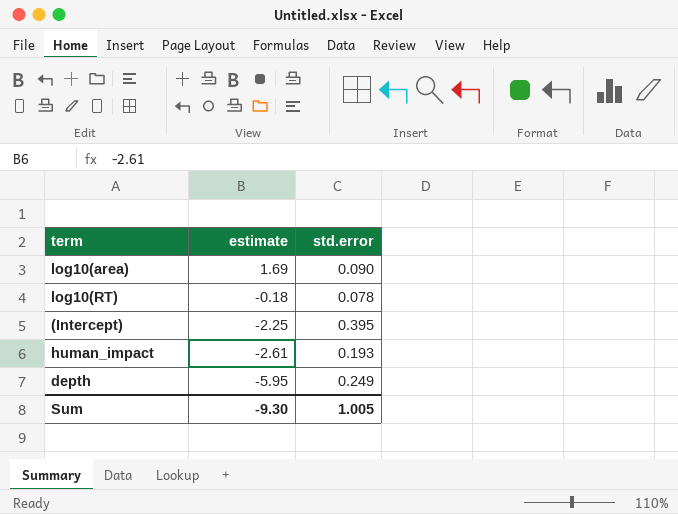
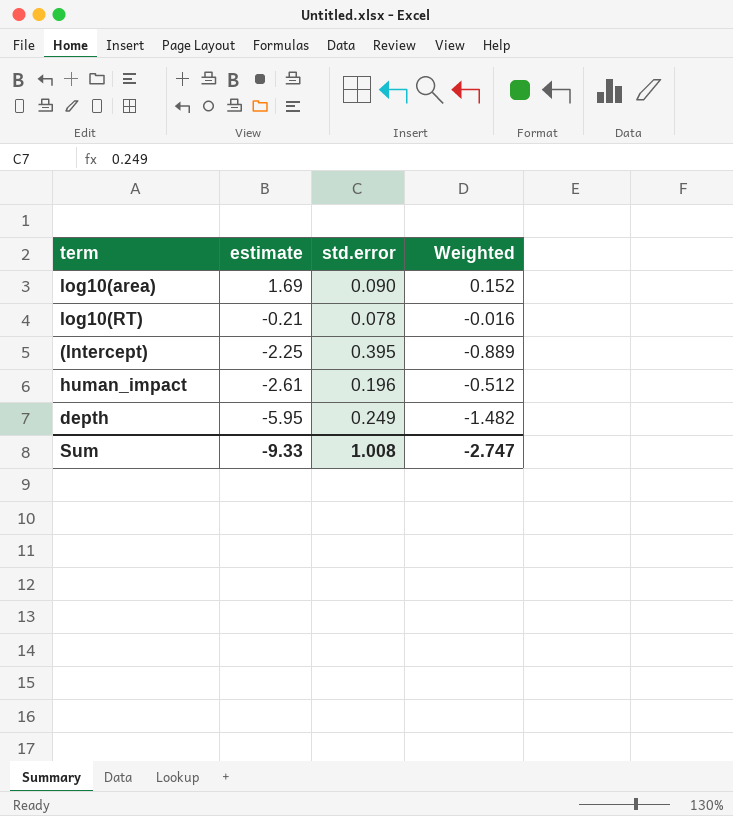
column Weighted | formula: none -> [estimate] * [std.error]
log10(RT) | estimate: -0.18 -> -0.21
human_impact | std.error: 0.193 -> 0.196
Sum | estimate: -9.30 -> -9.33
Sum | std.error: 1.005 -> 1.008

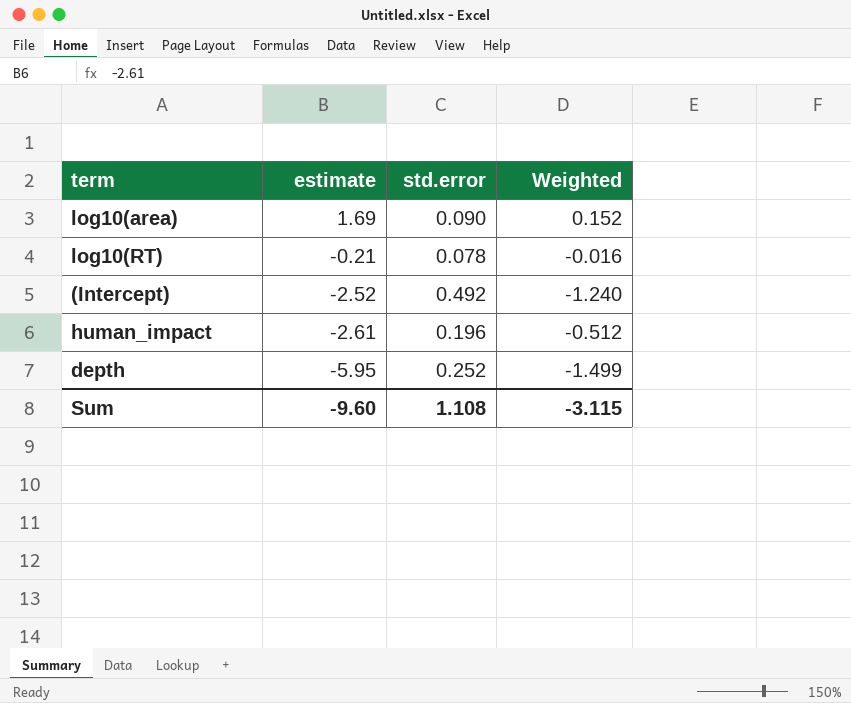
(Intercept) | estimate: -2.25 -> -2.52
(Intercept) | std.error: 0.395 -> 0.492
(Intercept) | Weighted: -0.889 -> -1.240
depth | std.error: 0.249 -> 0.252
depth | Weighted: -1.482 -> -1.499
Sum | estimate: -9.33 -> -9.60
Sum | std.error: 1.008 -> 1.108
Sum | Weighted: -2.747 -> -3.115

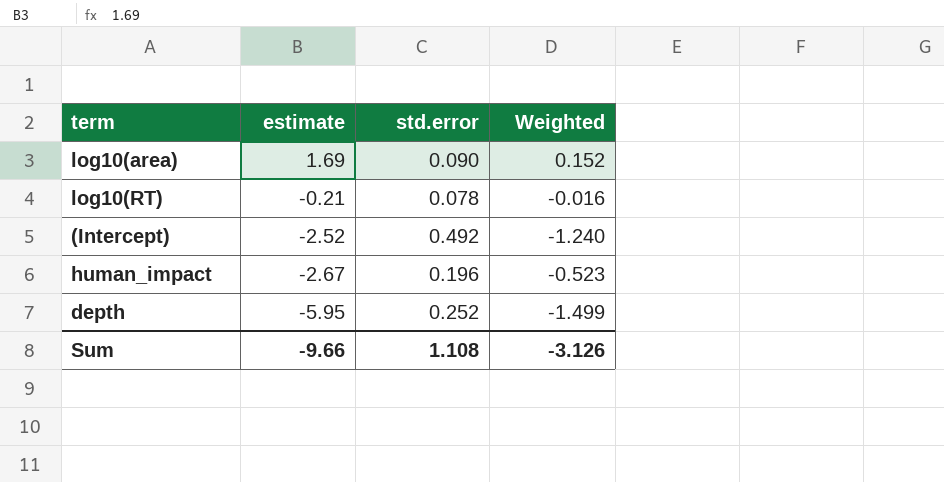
human_impact | estimate: -2.61 -> -2.67
human_impact | Weighted: -0.512 -> -0.523
Sum | estimate: -9.60 -> -9.66
Sum | Weighted: -3.115 -> -3.126

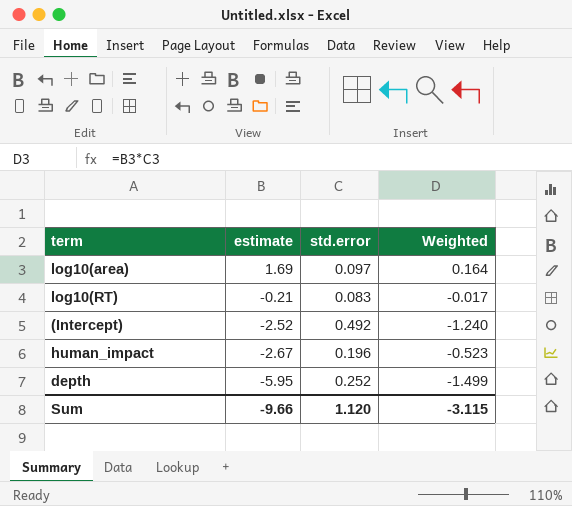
log10(area) | std.error: 0.090 -> 0.097
log10(area) | Weighted: 0.152 -> 0.164
log10(RT) | std.error: 0.078 -> 0.083
log10(RT) | Weighted: -0.016 -> -0.017
Sum | std.error: 1.108 -> 1.120
Sum | Weighted: -3.126 -> -3.115

